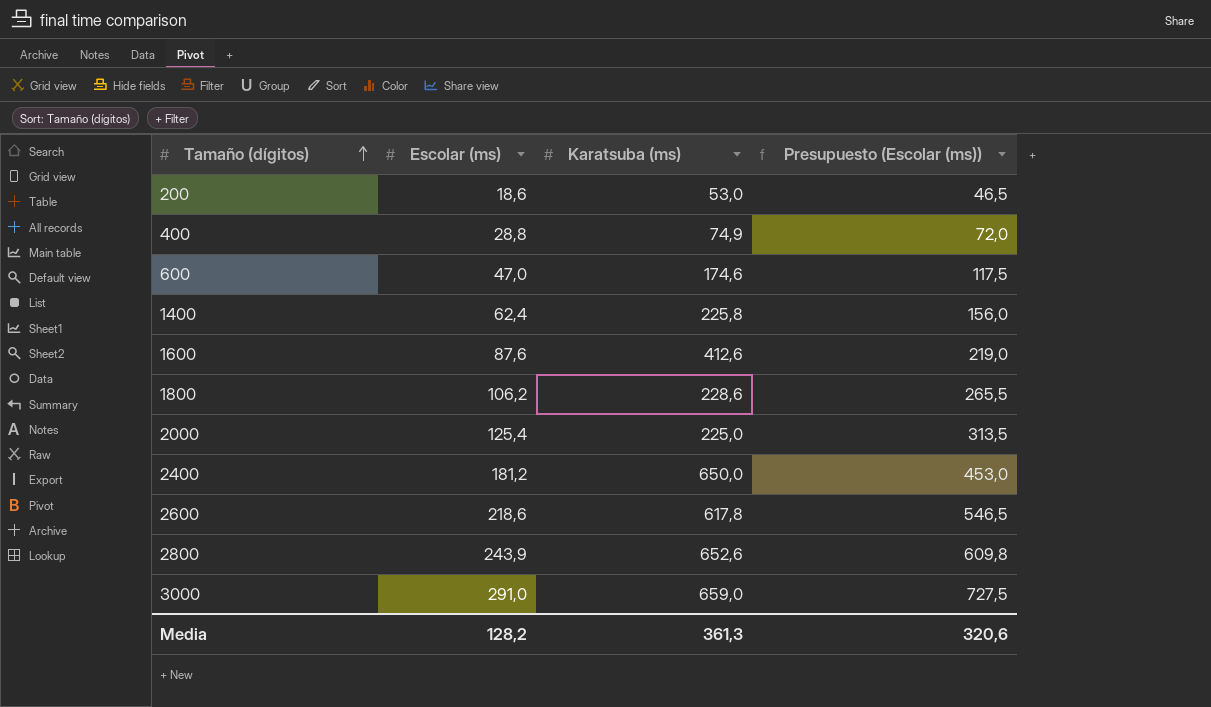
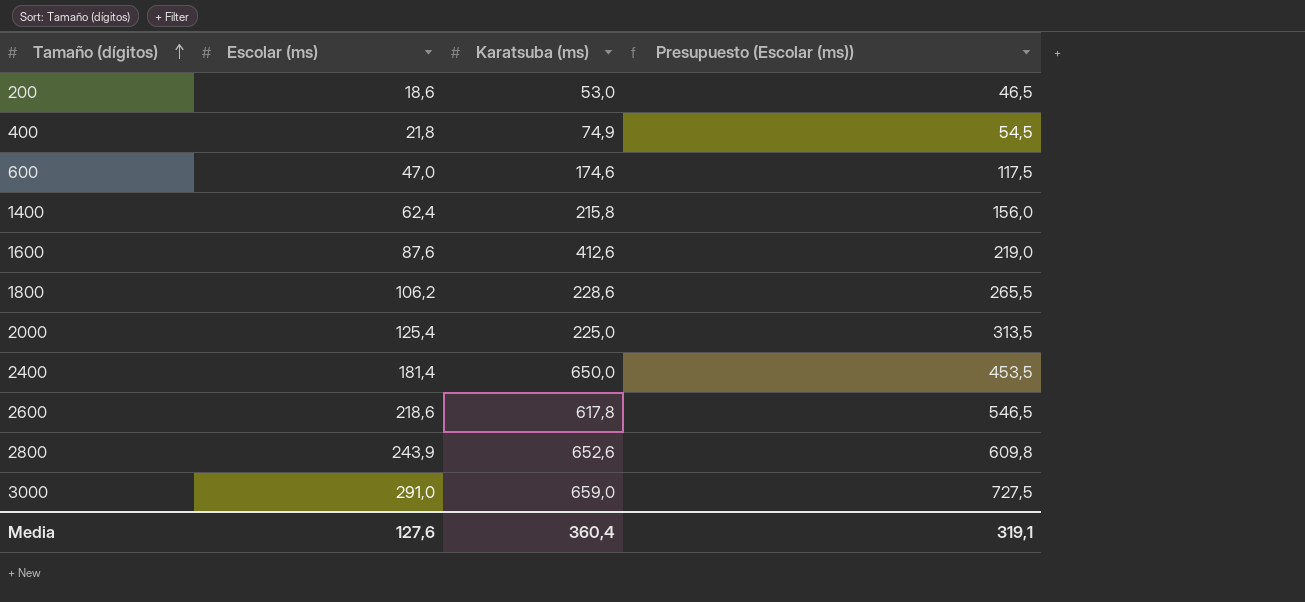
400 | Escolar (ms): 28,8 -> 21,8
400 | Presupuesto (Escolar (ms)): 72,0 -> 54,5
1400 | Karatsuba (ms): 225,8 -> 215,8
2400 | Escolar (ms): 181,2 -> 181,4
2400 | Presupuesto (Escolar (ms)): 453,0 -> 453,5
Media | Escolar (ms): 128,2 -> 127,6
Media | Karatsuba (ms): 361,3 -> 360,4
Media | Presupuesto (Escolar (ms)): 320,6 -> 319,1

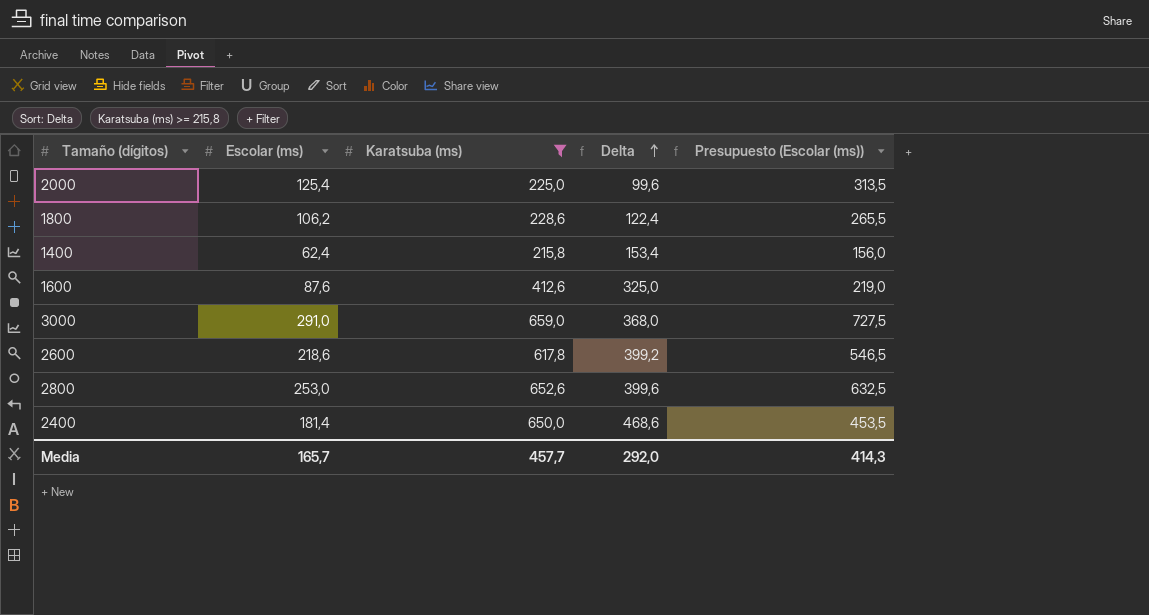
filter: none -> Karatsuba (ms) >= 215,8
row order: Tamaño (dígitos) ascending -> Delta ascending
column Delta | formula: none -> [Karatsuba (ms)] - [Escolar (ms)]
2800 | Escolar (ms): 243,9 -> 253,0
2800 | Presupuesto (Escolar (ms)): 609,8 -> 632,5
Media | Escolar (ms): 127,6 -> 165,7
Media | Karatsuba (ms): 360,4 -> 457,7
Media | Presupuesto (Escolar (ms)): 319,1 -> 414,3

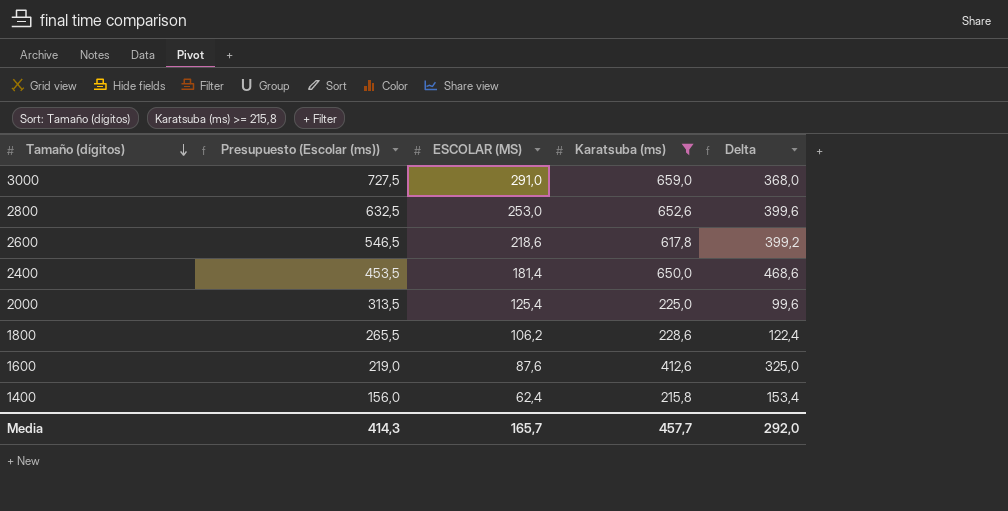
row order: Delta ascending -> Tamaño (dígitos) descending
column Presupuesto (Escolar (ms)) | position: 5 -> 2
column name: Escolar (ms) -> ESCOLAR (MS)

